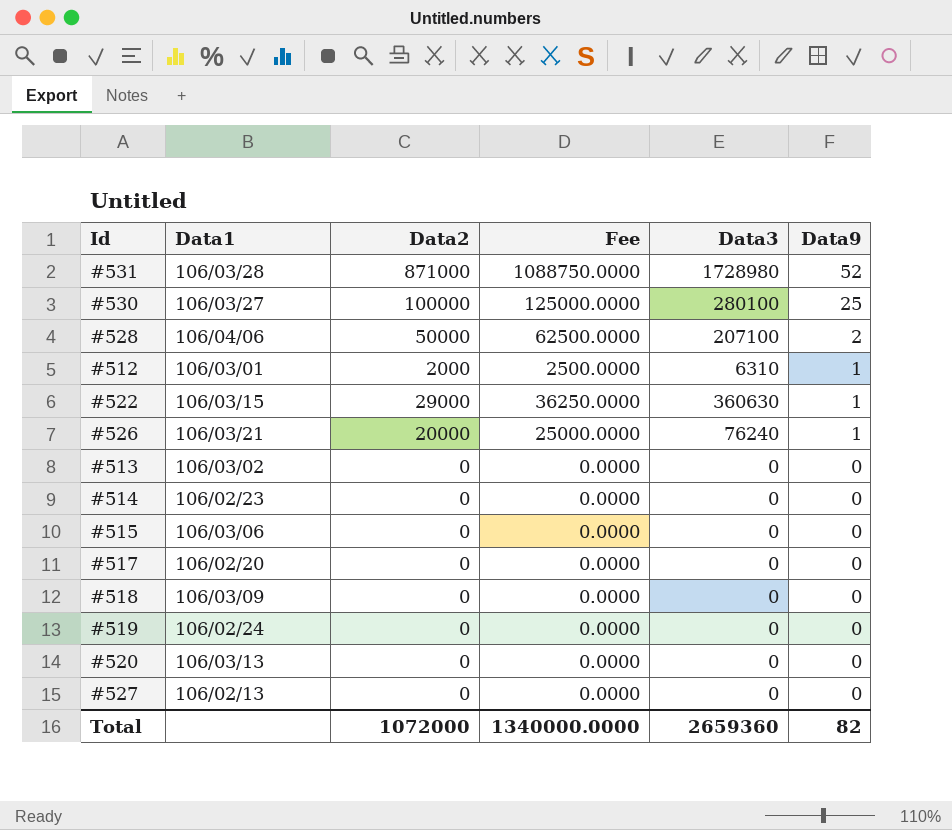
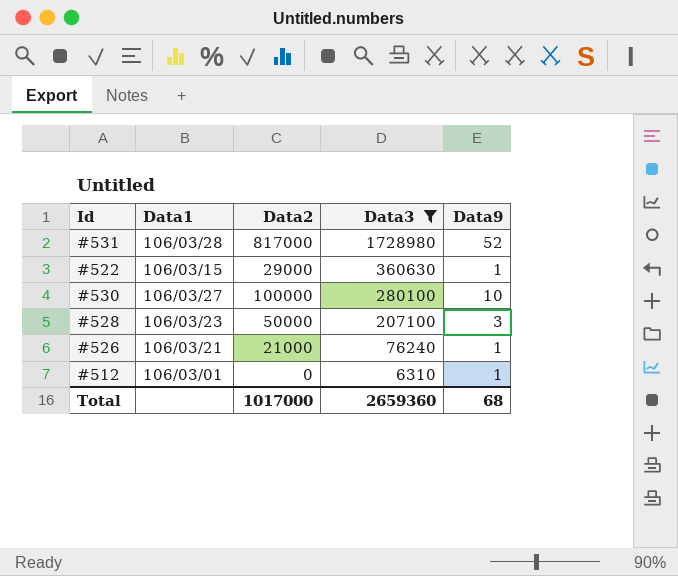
filter: none -> Data3 != 0
row order: Data9 descending -> Data3 descending
column Fee | formula: [Data2] * 1.25 -> none
#531 | Data2: 871000 -> 817000
#530 | Data9: 25 -> 10
#528 | Data1: 106/04/06 -> 106/03/23
#528 | Data9: 2 -> 3
#526 | Data2: 20000 -> 21000
#512 | Data2: 2000 -> 0
Total | Data2: 1072000 -> 1017000
Total | Data9: 82 -> 68

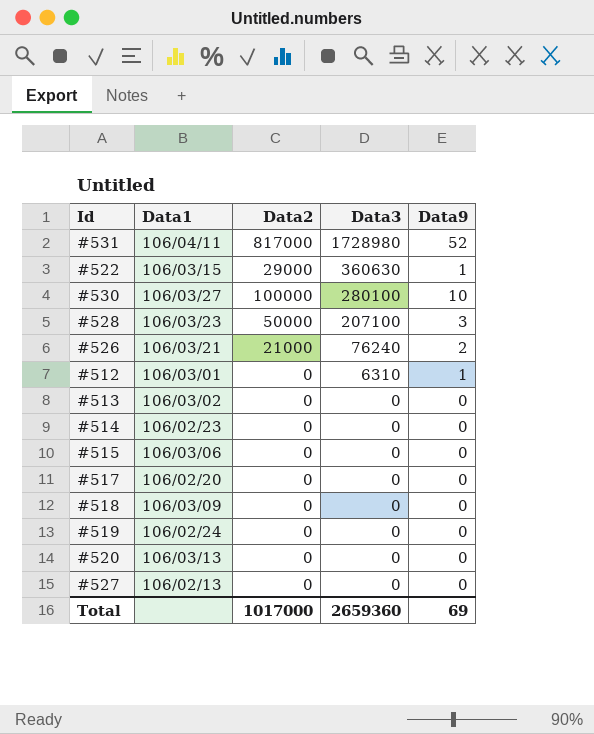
filter: Data3 != 0 -> none
#531 | Data1: 106/03/28 -> 106/04/11
#526 | Data9: 1 -> 2
Total | Data9: 68 -> 69

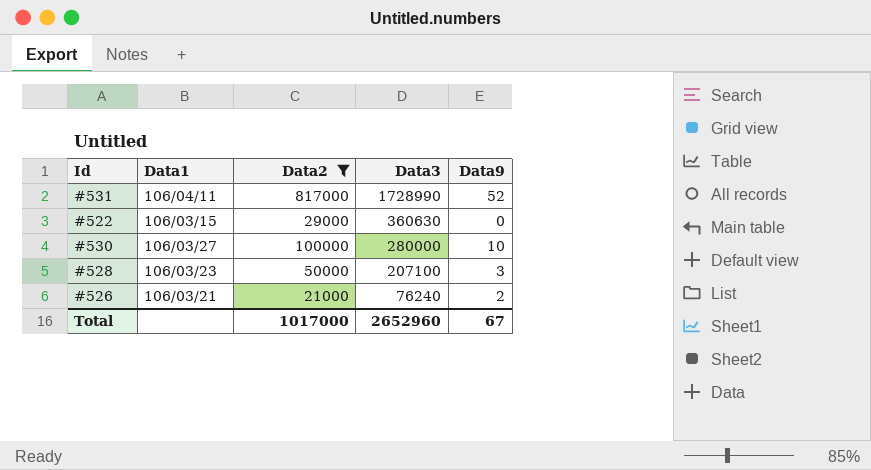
filter: none -> Data2 != 0
#531 | Data3: 1728980 -> 1728990
#522 | Data9: 1 -> 0
#530 | Data3: 280100 -> 280000
Total | Data3: 2659360 -> 2652960
Total | Data9: 69 -> 67

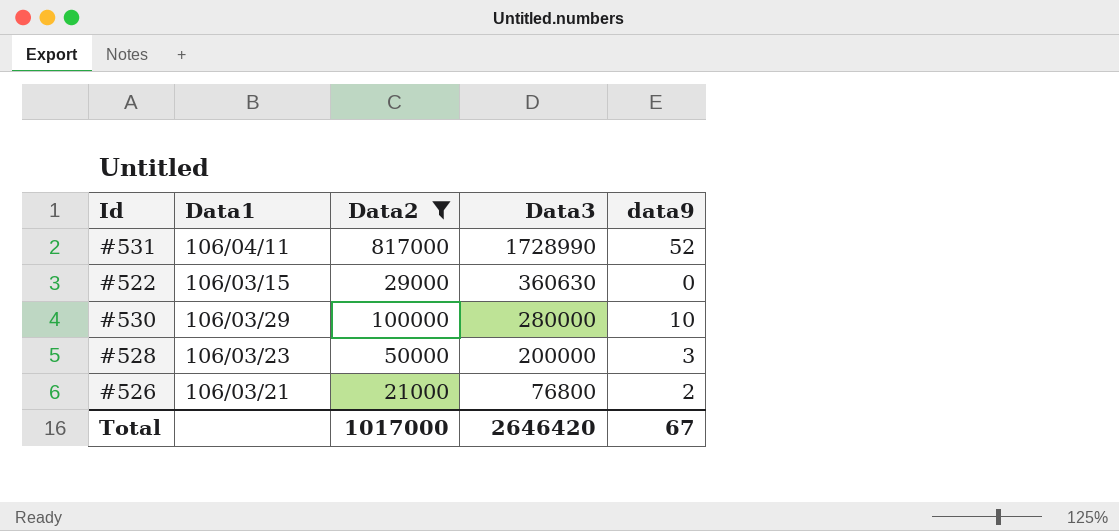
column name: Data9 -> data9
#530 | Data1: 106/03/27 -> 106/03/29
#528 | Data3: 207100 -> 200000
#526 | Data3: 76240 -> 76800
Total | Data3: 2652960 -> 2646420

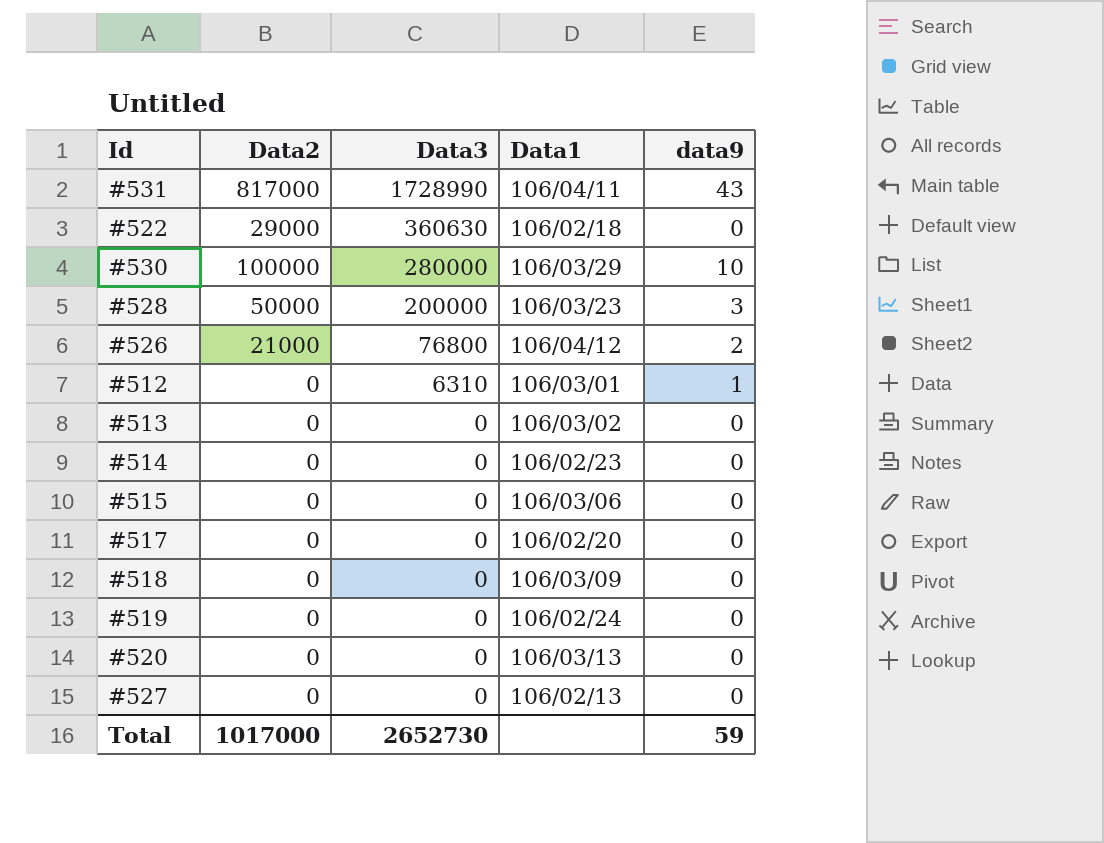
filter: Data2 != 0 -> none
column Data1 | position: 2 -> 4
#531 | data9: 52 -> 43
#522 | Data1: 106/03/15 -> 106/02/18
#526 | Data1: 106/03/21 -> 106/04/12
Total | Data3: 2646420 -> 2652730
Total | data9: 67 -> 59

